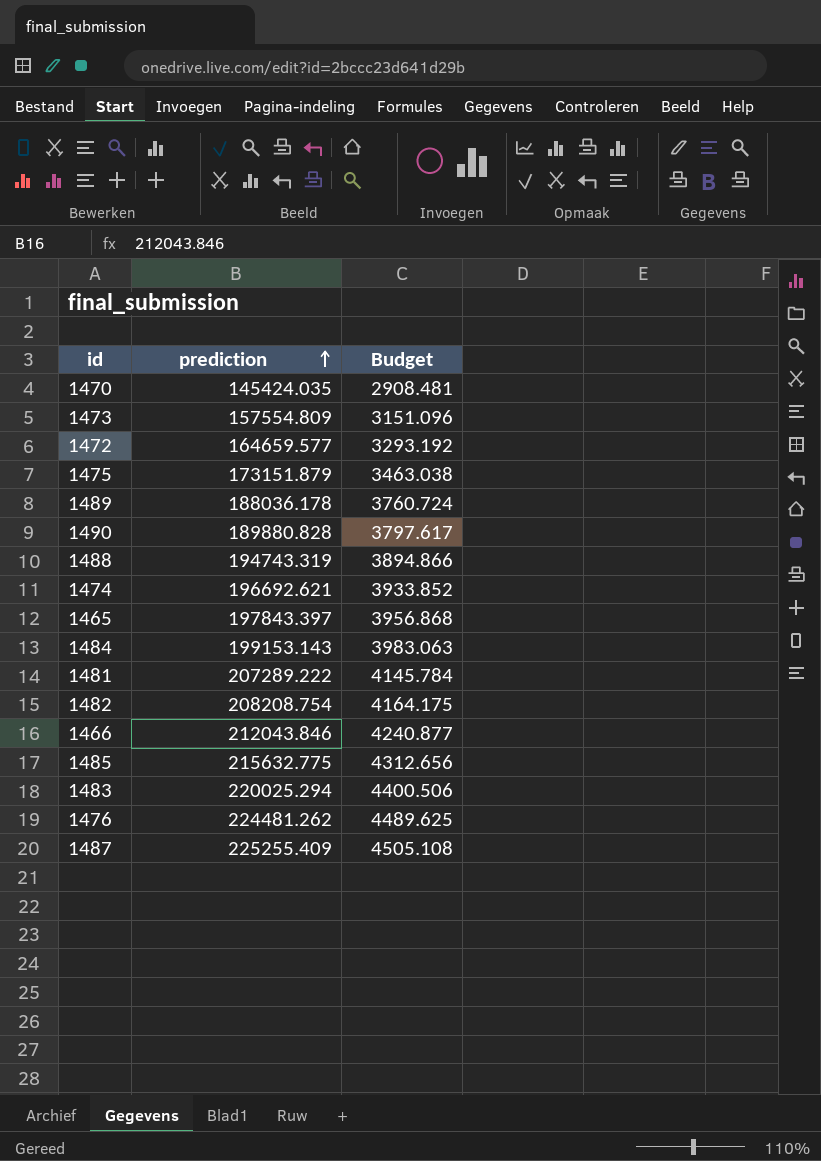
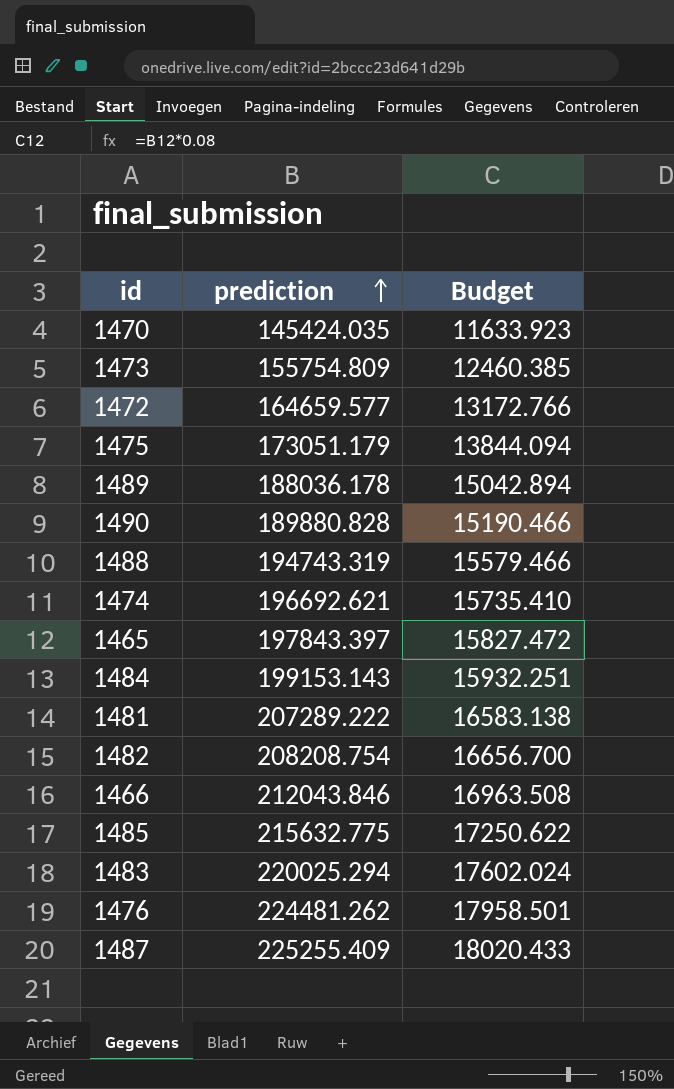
column Budget | formula: [prediction] * 0.02 -> [prediction] * 0.08
1473 | prediction: 157554.809 -> 155754.809
1475 | prediction: 173151.879 -> 173051.179

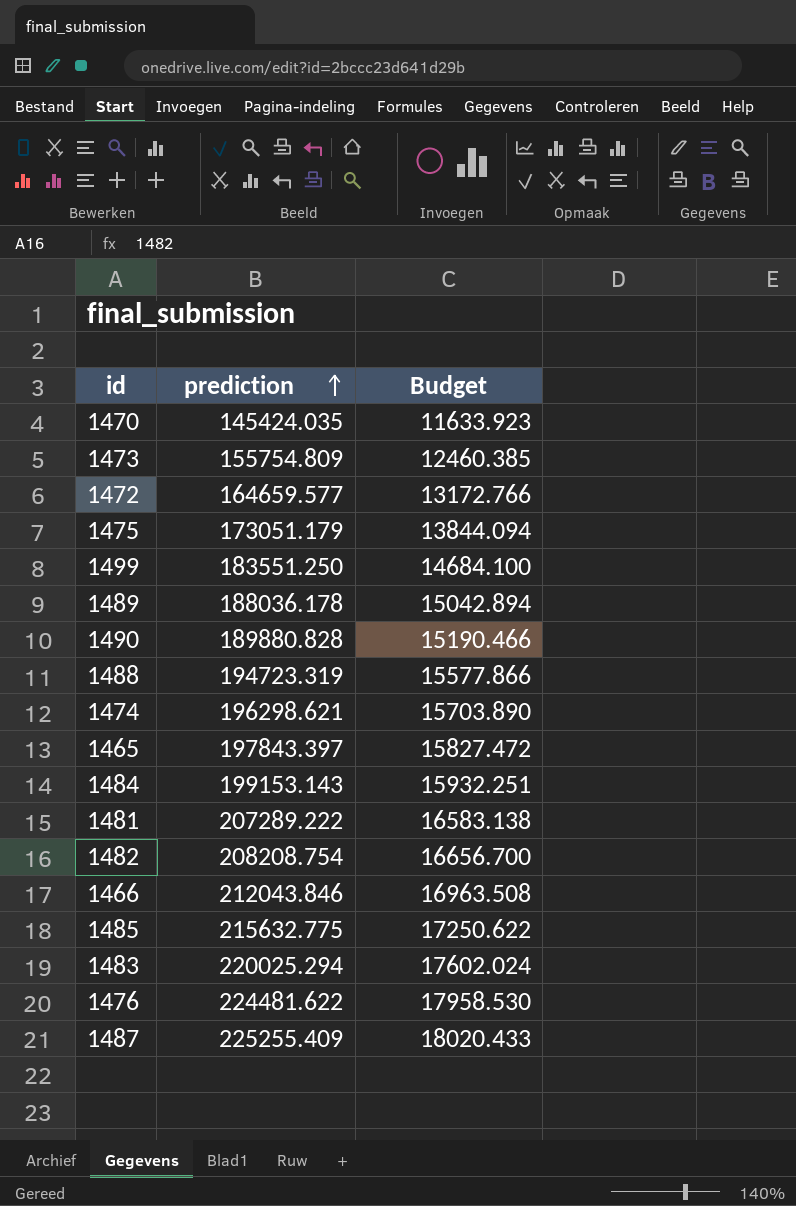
row 1499: none -> 183551.250 | 14684.100
1488 | prediction: 194743.319 -> 194723.319
1488 | Budget: 15579.466 -> 15577.866
1474 | prediction: 196692.621 -> 196298.621
1474 | Budget: 15735.410 -> 15703.890
1476 | prediction: 224481.262 -> 224481.622
1476 | Budget: 17958.501 -> 17958.530

